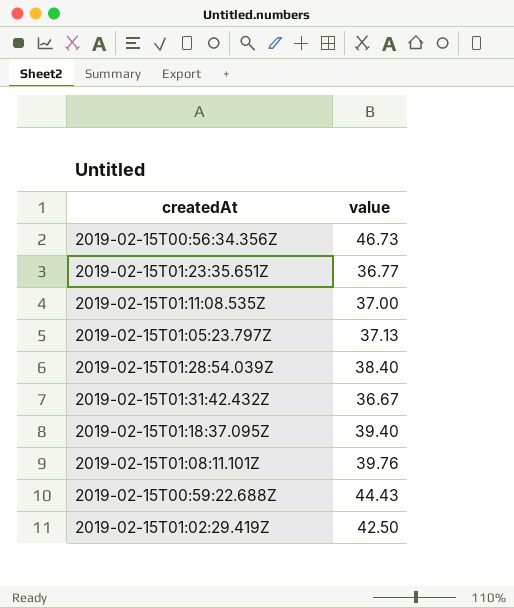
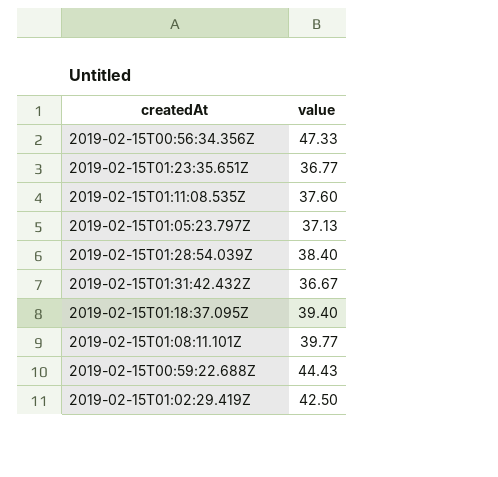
2019-02-15T00:56:34.356Z | value: 46.73 -> 47.33
2019-02-15T01:11:08.535Z | value: 37.00 -> 37.60
2019-02-15T01:08:11.101Z | value: 39.76 -> 39.77

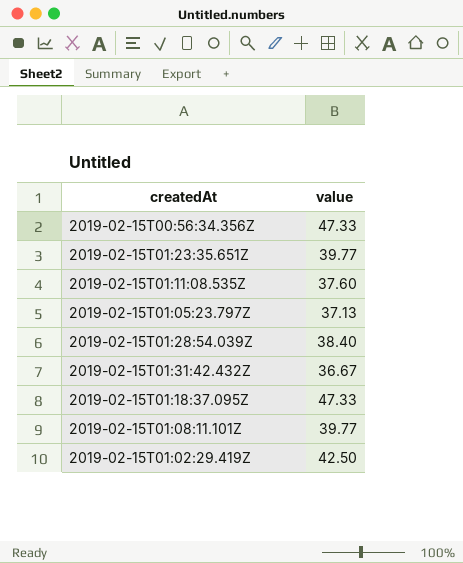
row 2019-02-15T00:59:22.688Z: 44.43 -> none
2019-02-15T01:23:35.651Z | value: 36.77 -> 39.77
2019-02-15T01:18:37.095Z | value: 39.40 -> 47.33

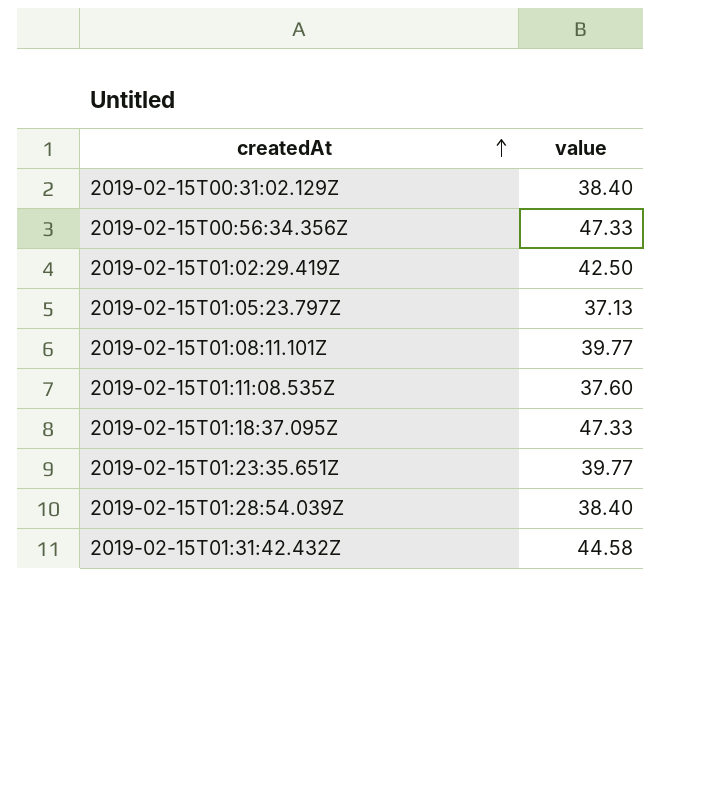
row order: none -> createdAt ascending
row 2019-02-15T00:31:02.129Z: none -> 38.40
2019-02-15T01:31:42.432Z | value: 36.67 -> 44.58

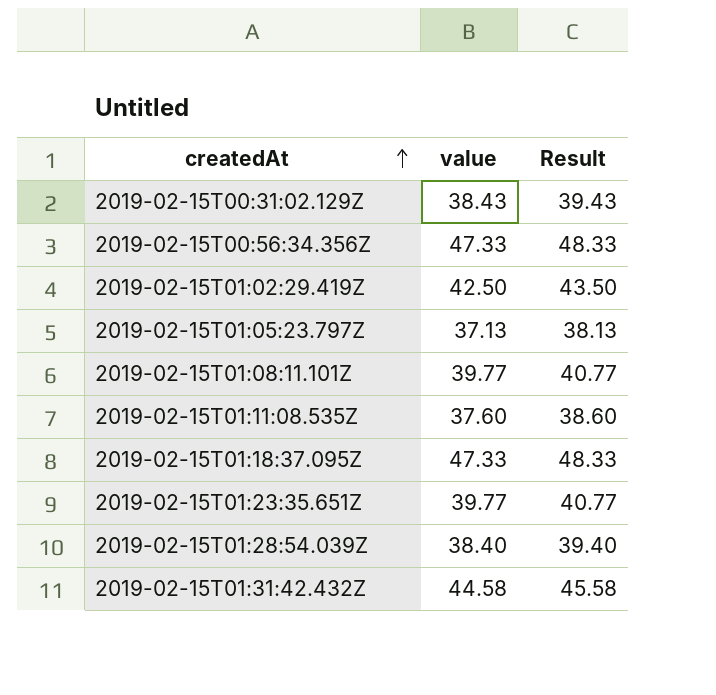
column Result | formula: none -> [value] + 1
2019-02-15T00:31:02.129Z | value: 38.40 -> 38.43

